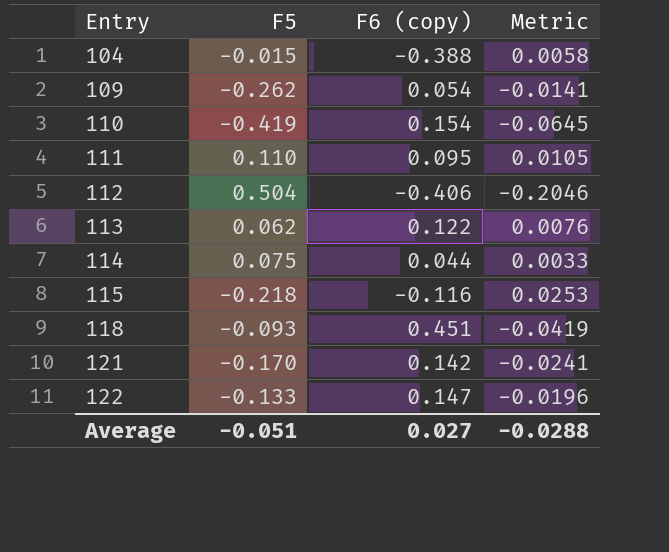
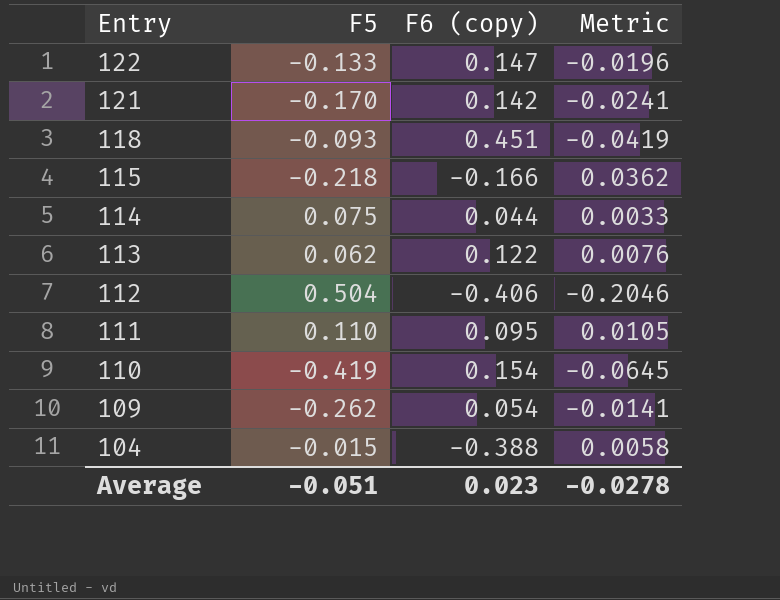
row order: Entry ascending -> Entry descending
115 | F6 (copy): -0.116 -> -0.166
115 | Metric: 0.0253 -> 0.0362
Average | F6 (copy): 0.027 -> 0.023
Average | Metric: -0.0288 -> -0.0278

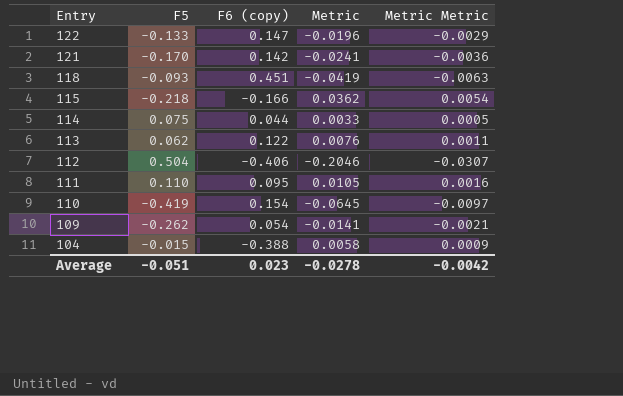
column Metric Metric | formula: none -> [Metric] * 0.15

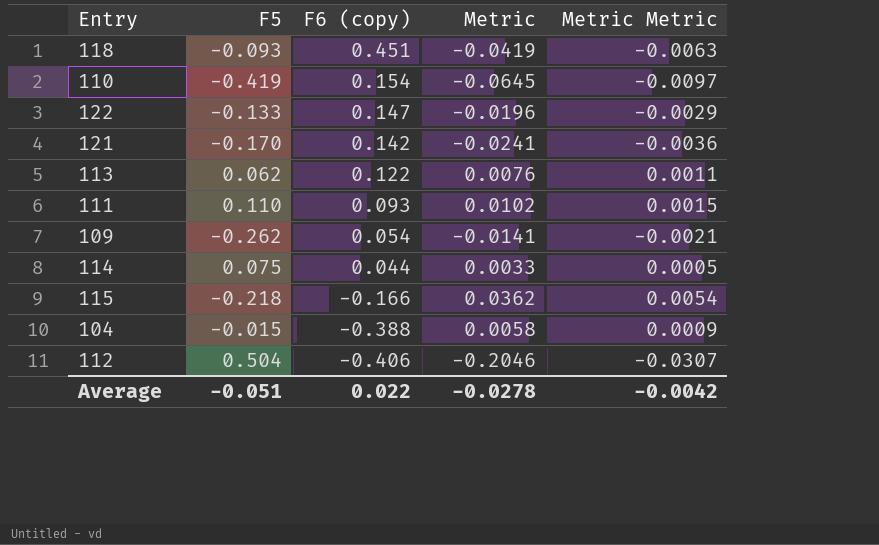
row order: Entry descending -> F6 (copy) descending
111 | F6 (copy): 0.095 -> 0.093
111 | Metric: 0.0105 -> 0.0102
111 | Metric Metric: 0.0016 -> 0.0015
Average | F6 (copy): 0.023 -> 0.022

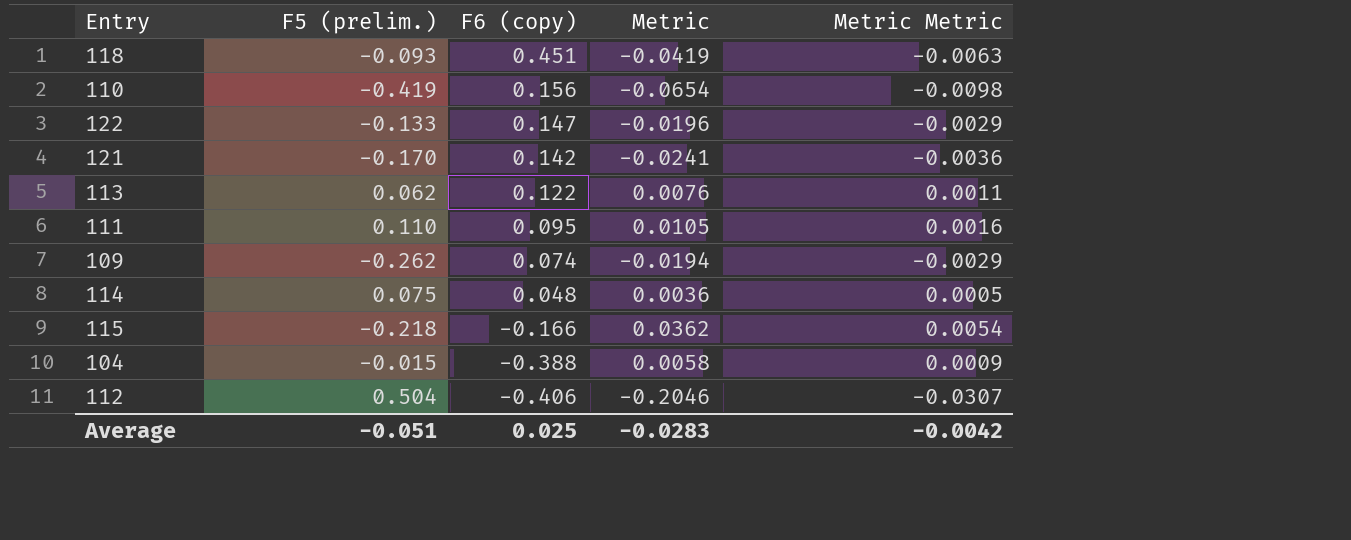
column name: F5 -> F5 (prelim.)
110 | F6 (copy): 0.154 -> 0.156
110 | Metric: -0.0645 -> -0.0654
110 | Metric Metric: -0.0097 -> -0.0098
111 | F6 (copy): 0.093 -> 0.095
111 | Metric: 0.0102 -> 0.0105
111 | Metric Metric: 0.0015 -> 0.0016
109 | F6 (copy): 0.054 -> 0.074
109 | Metric: -0.0141 -> -0.0194
109 | Metric Metric: -0.0021 -> -0.0029
114 | F6 (copy): 0.044 -> 0.048
114 | Metric: 0.0033 -> 0.0036
Average | F6 (copy): 0.022 -> 0.025
Average | Metric: -0.0278 -> -0.0283

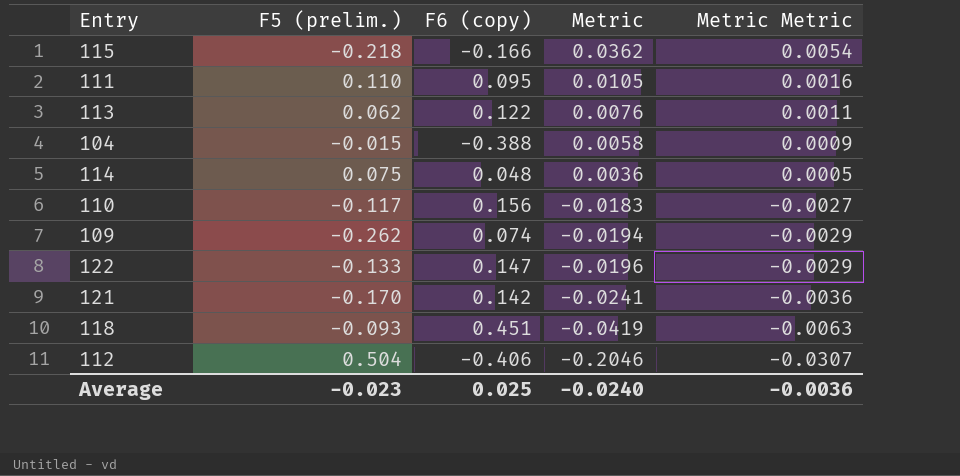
row order: F6 (copy) descending -> Metric descending
110 | F5 (prelim.): -0.419 -> -0.117
110 | Metric: -0.0654 -> -0.0183
110 | Metric Metric: -0.0098 -> -0.0027
Average | F5 (prelim.): -0.051 -> -0.023
Average | Metric: -0.0283 -> -0.0240
Average | Metric Metric: -0.0042 -> -0.0036

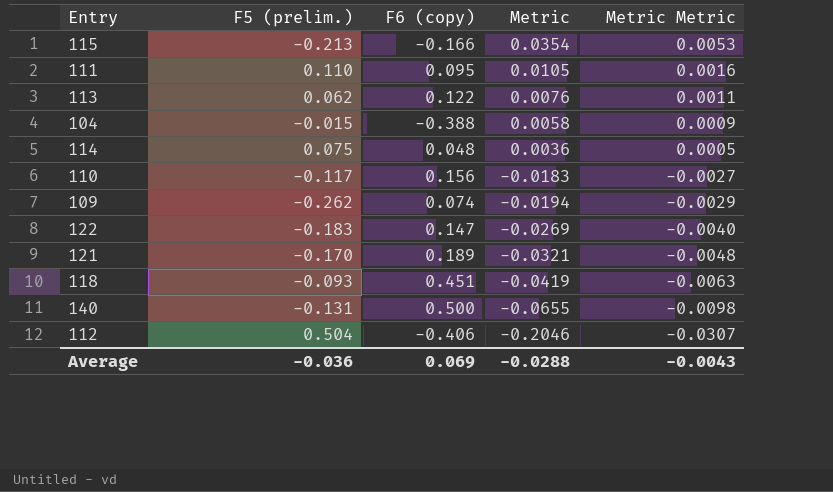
115 | F5 (prelim.): -0.218 -> -0.213
115 | Metric: 0.0362 -> 0.0354
115 | Metric Metric: 0.0054 -> 0.0053
122 | F5 (prelim.): -0.133 -> -0.183
122 | Metric: -0.0196 -> -0.0269
122 | Metric Metric: -0.0029 -> -0.0040
121 | F6 (copy): 0.142 -> 0.189
121 | Metric: -0.0241 -> -0.0321
121 | Metric Metric: -0.0036 -> -0.0048
row 140: none -> -0.131 | 0.500 | -0.0655 | -0.0098
Average | F5 (prelim.): -0.023 -> -0.036
Average | F6 (copy): 0.025 -> 0.069
Average | Metric: -0.0240 -> -0.0288
Average | Metric Metric: -0.0036 -> -0.0043

